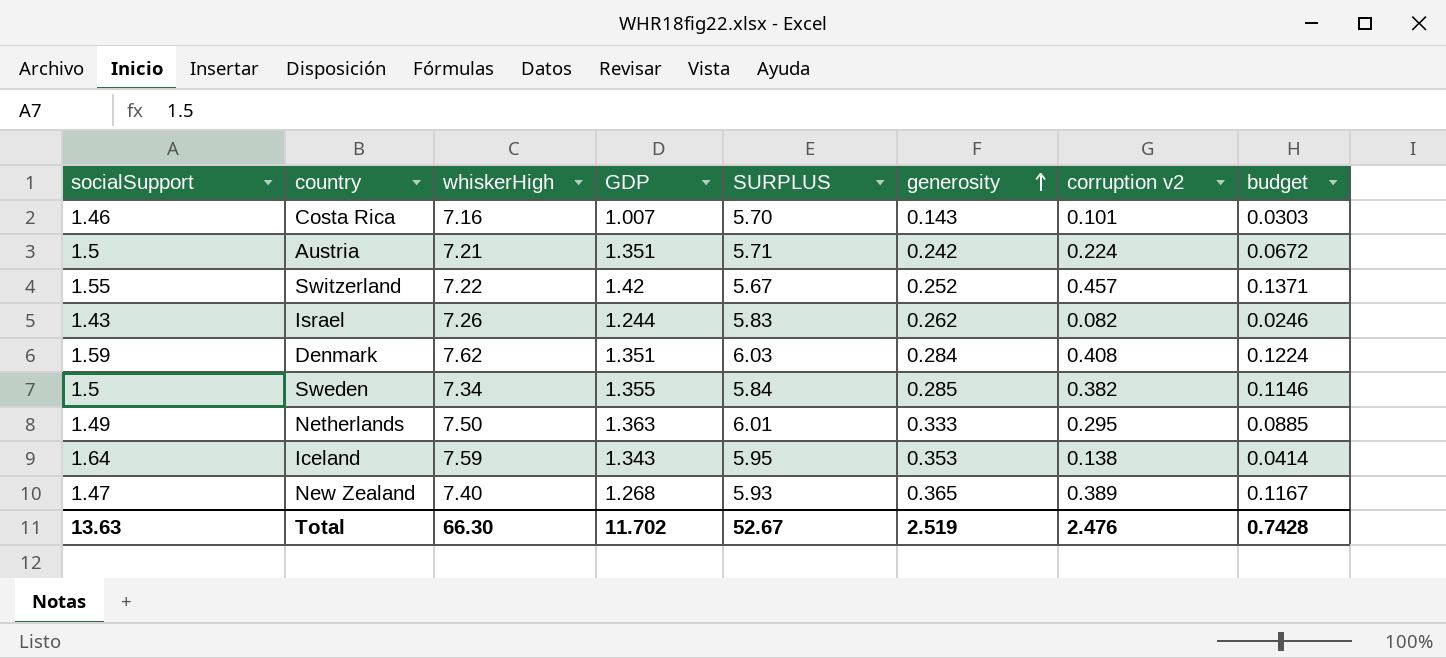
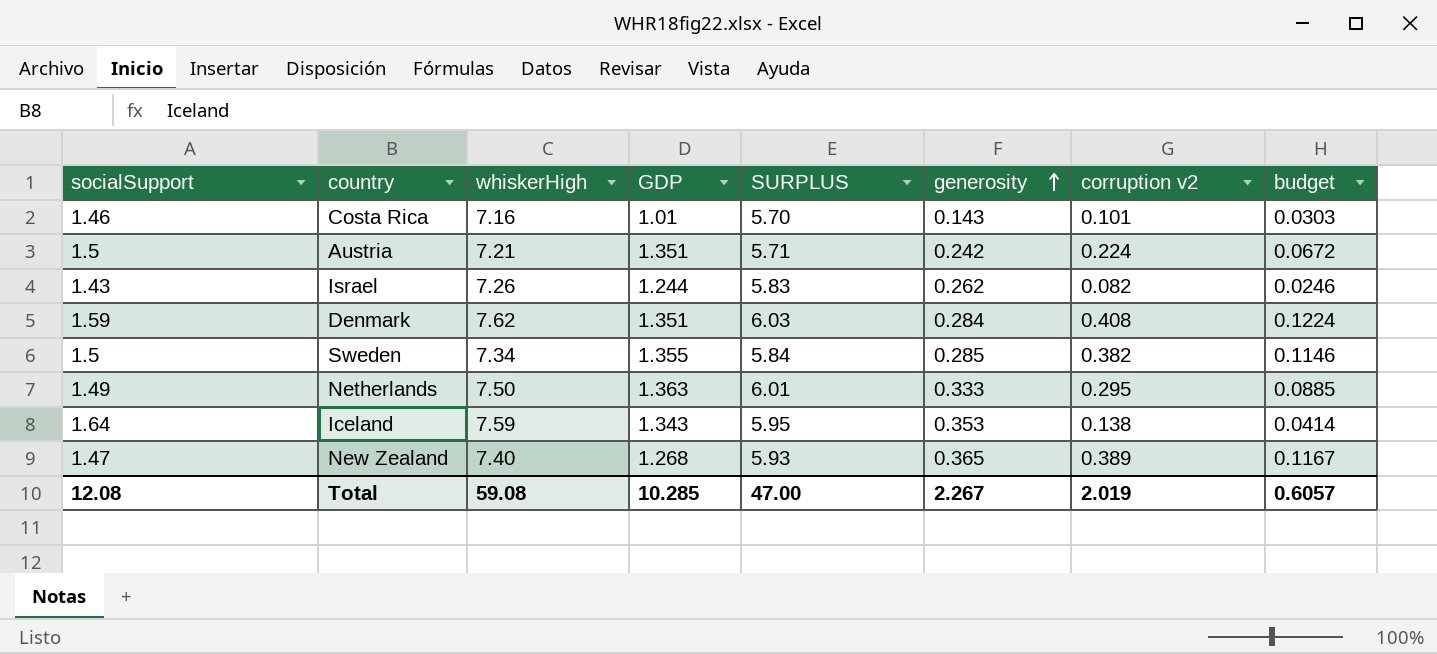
row Switzerland: 1.55 | 7.22 | 1.42 | 5.67 | 0.252 | 0.457 | 0.1371 -> none
Costa Rica | GDP: 1.007 -> 1.01
Total | socialSupport: 13.63 -> 12.08
Total | whiskerHigh: 66.30 -> 59.08
Total | GDP: 11.702 -> 10.285
Total | SURPLUS: 52.67 -> 47.00
Total | generosity: 2.519 -> 2.267
Total | corruption v2: 2.476 -> 2.019
Total | budget: 0.7428 -> 0.6057

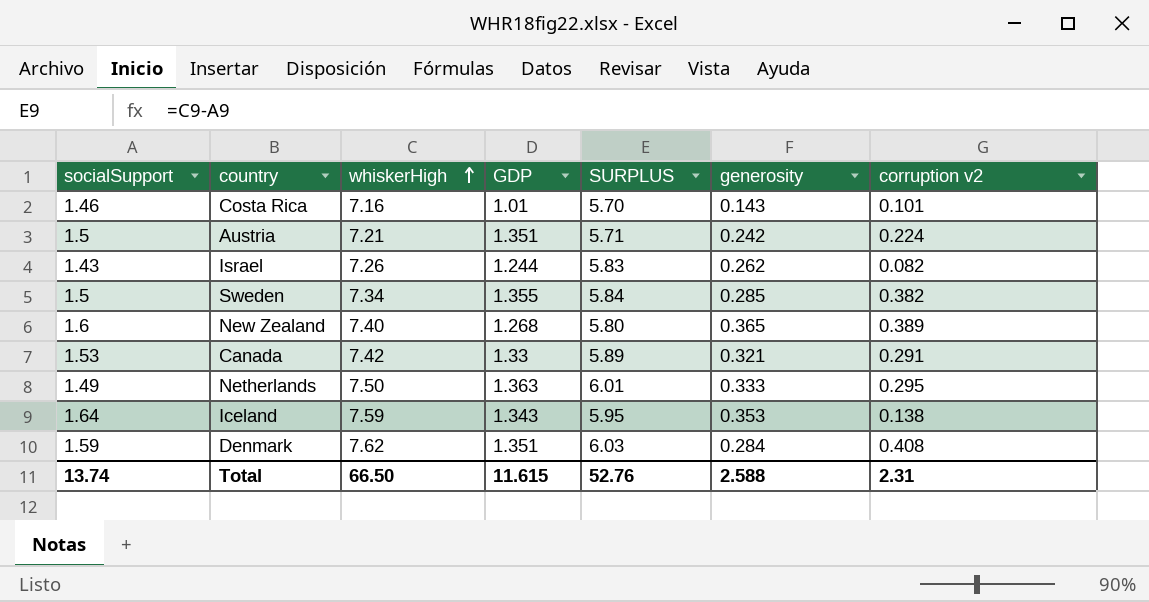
row order: generosity ascending -> whiskerHigh ascending
column budget | formula: [corruption v2] * 0.3 -> none
New Zealand | socialSupport: 1.47 -> 1.6
New Zealand | SURPLUS: 5.93 -> 5.80
row Canada: none -> 1.53 | 7.42 | 1.33 | 5.89 | 0.321 | 0.291
Total | socialSupport: 12.08 -> 13.74
Total | whiskerHigh: 59.08 -> 66.50
Total | GDP: 10.285 -> 11.615
Total | SURPLUS: 47.00 -> 52.76
Total | generosity: 2.267 -> 2.588
Total | corruption v2: 2.019 -> 2.31

